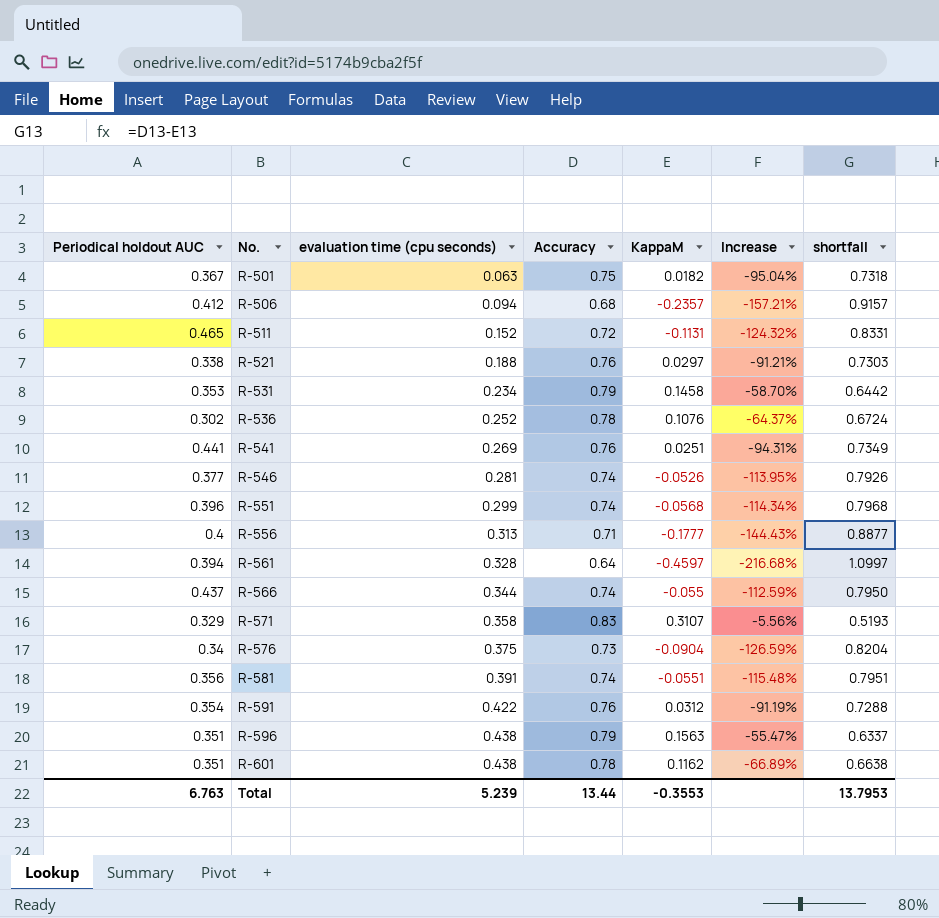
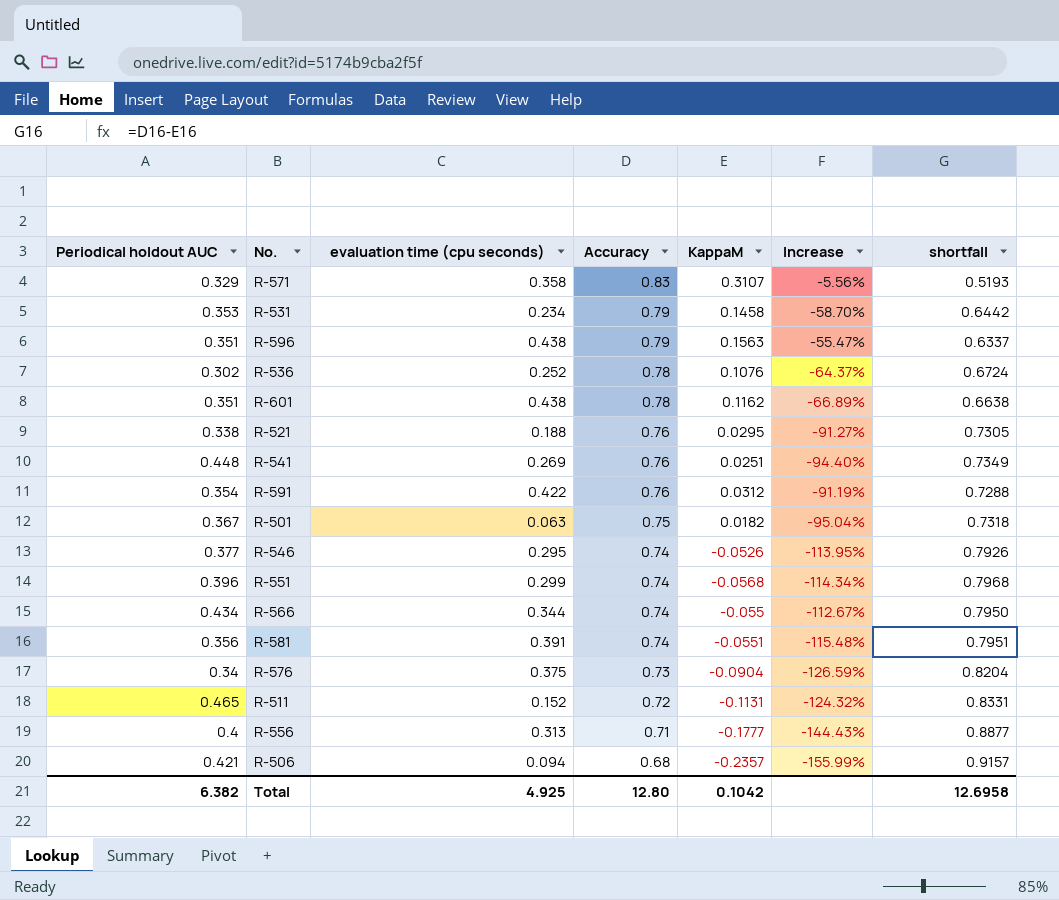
row order: No. ascending -> Accuracy descending
row R-561: 0.394 | 0.328 | 0.64 | -0.4597 | -216.68% | 1.0997 -> none
R-521 | KappaM: 0.0297 -> 0.0295
R-521 | Increase: -91.21% -> -91.27%
R-521 | shortfall: 0.7303 -> 0.7305
R-541 | Periodical holdout AUC: 0.441 -> 0.448
R-541 | Increase: -94.31% -> -94.40%
R-546 | evaluation time (cpu seconds): 0.281 -> 0.295
R-566 | Periodical holdout AUC: 0.437 -> 0.434
R-566 | Increase: -112.59% -> -112.67%
R-506 | Periodical holdout AUC: 0.412 -> 0.421
R-506 | Increase: -157.21% -> -155.99%
Total | Periodical holdout AUC: 6.763 -> 6.382
Total | evaluation time (cpu seconds): 5.239 -> 4.925
Total | Accuracy: 13.44 -> 12.80
Total | KappaM: -0.3553 -> 0.1042
Total | shortfall: 13.7953 -> 12.6958

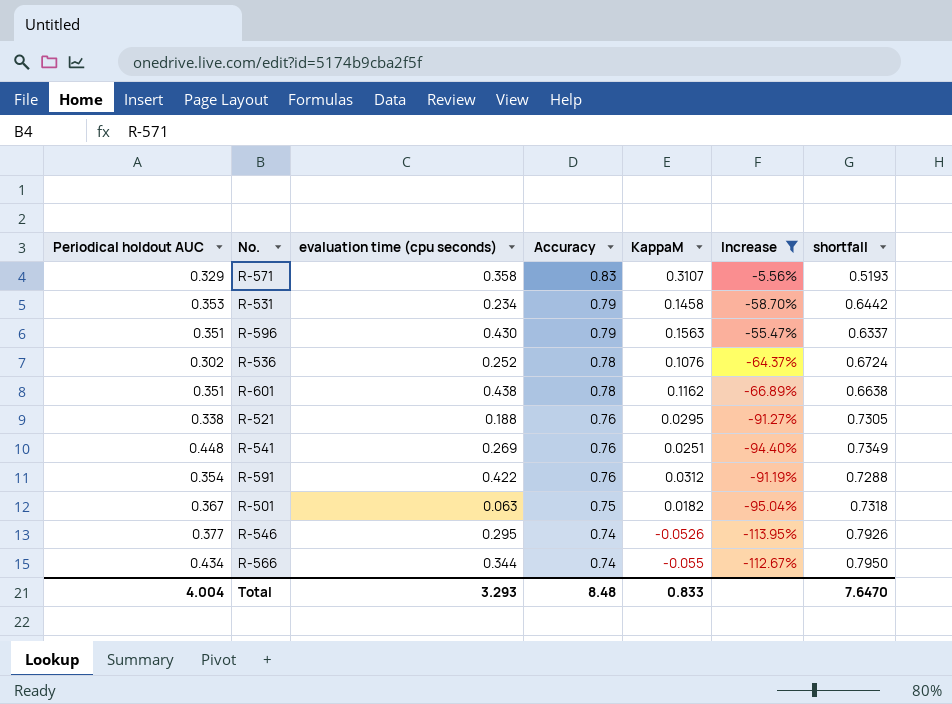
filter: none -> Increase >= -113.95%
R-596 | evaluation time (cpu seconds): 0.438 -> 0.430
Total | Periodical holdout AUC: 6.382 -> 4.004
Total | evaluation time (cpu seconds): 4.925 -> 3.293
Total | Accuracy: 12.80 -> 8.48
Total | KappaM: 0.1042 -> 0.833
Total | shortfall: 12.6958 -> 7.6470

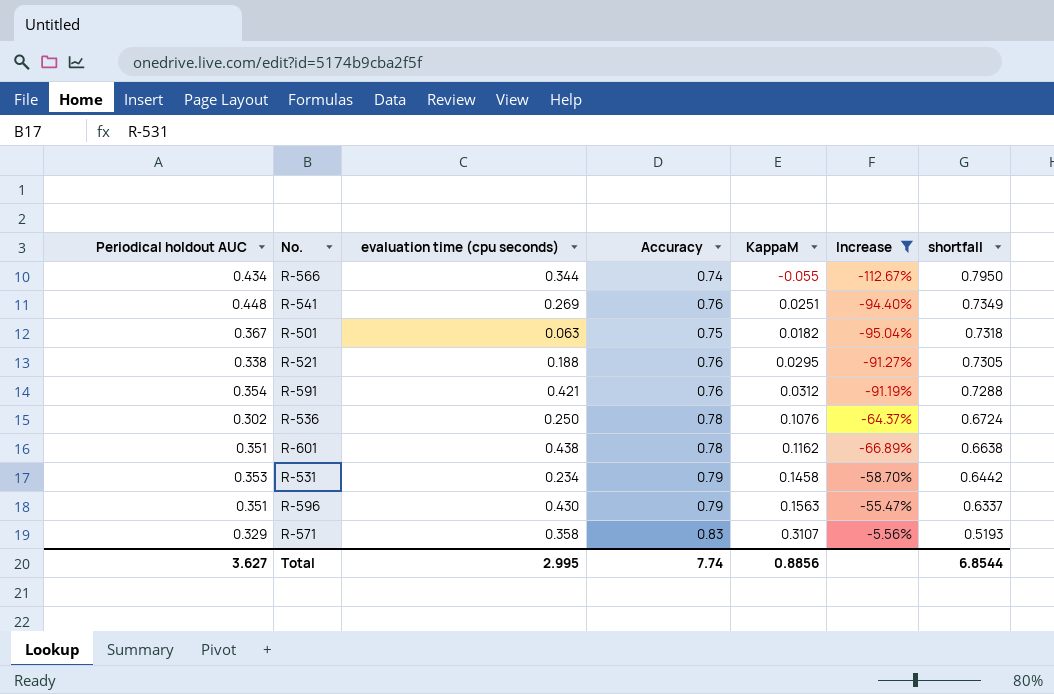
row order: Accuracy descending -> shortfall descending
row R-546: 0.377 | 0.295 | 0.74 | -0.0526 | -113.95% | 0.7926 -> none
R-591 | evaluation time (cpu seconds): 0.422 -> 0.421
R-536 | evaluation time (cpu seconds): 0.252 -> 0.250
Total | Periodical holdout AUC: 4.004 -> 3.627
Total | evaluation time (cpu seconds): 3.293 -> 2.995
Total | Accuracy: 8.48 -> 7.74
Total | KappaM: 0.833 -> 0.8856
Total | shortfall: 7.6470 -> 6.8544

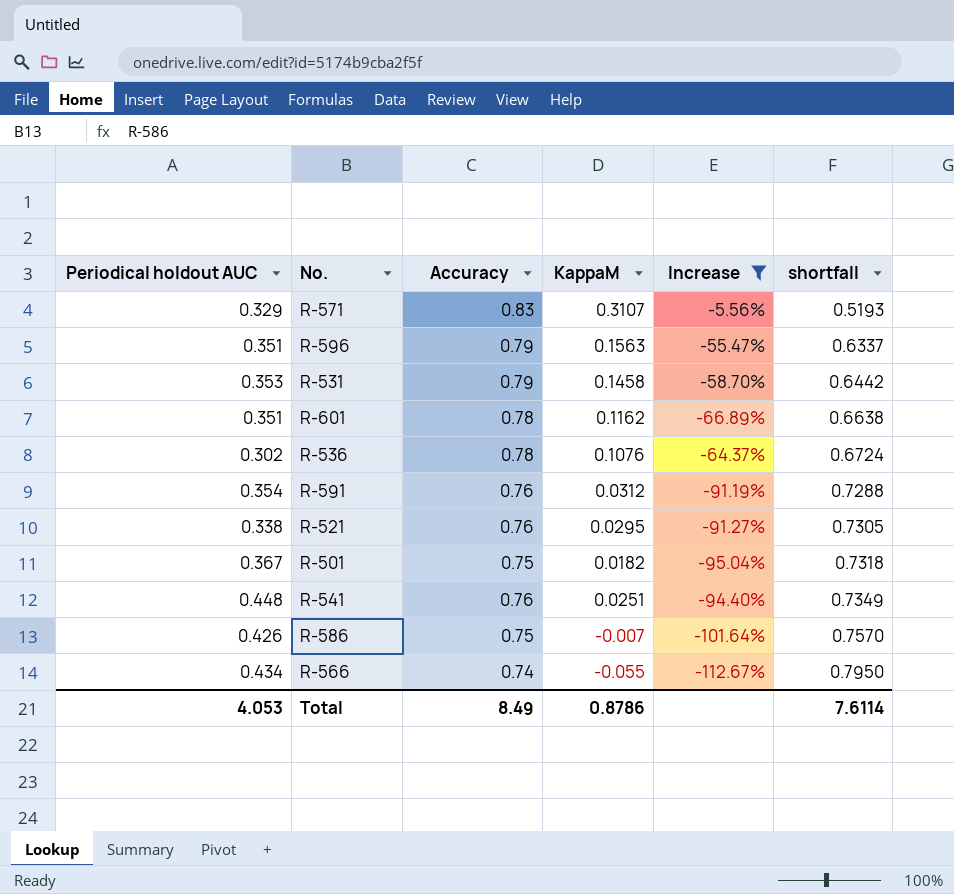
row order: shortfall descending -> shortfall ascending
column evaluation time (cpu seconds) | position: 3 -> none
row R-586: none -> 0.426 | 0.75 | -0.007 | -101.64% | 0.7570
Total | Periodical holdout AUC: 3.627 -> 4.053
Total | Accuracy: 7.74 -> 8.49
Total | KappaM: 0.8856 -> 0.8786
Total | shortfall: 6.8544 -> 7.6114

